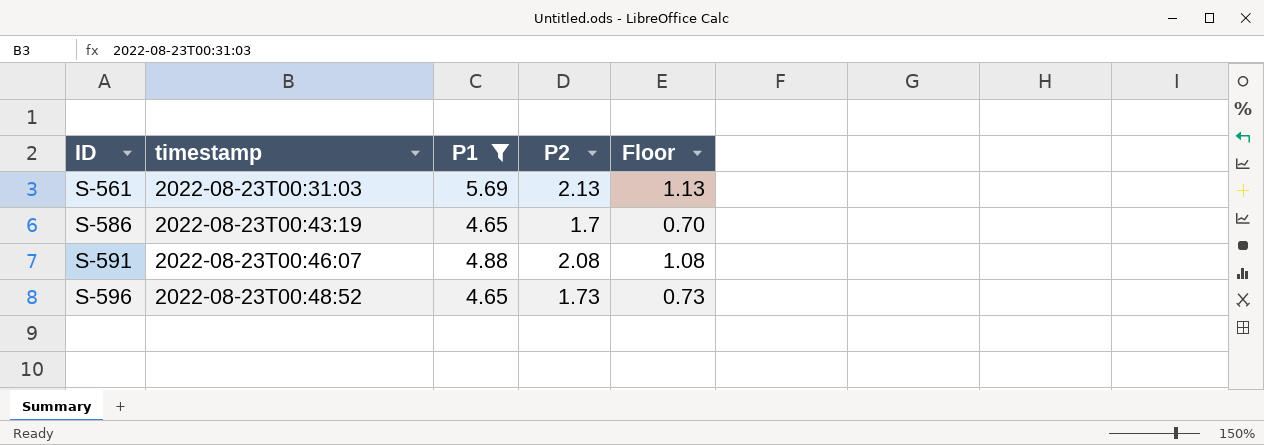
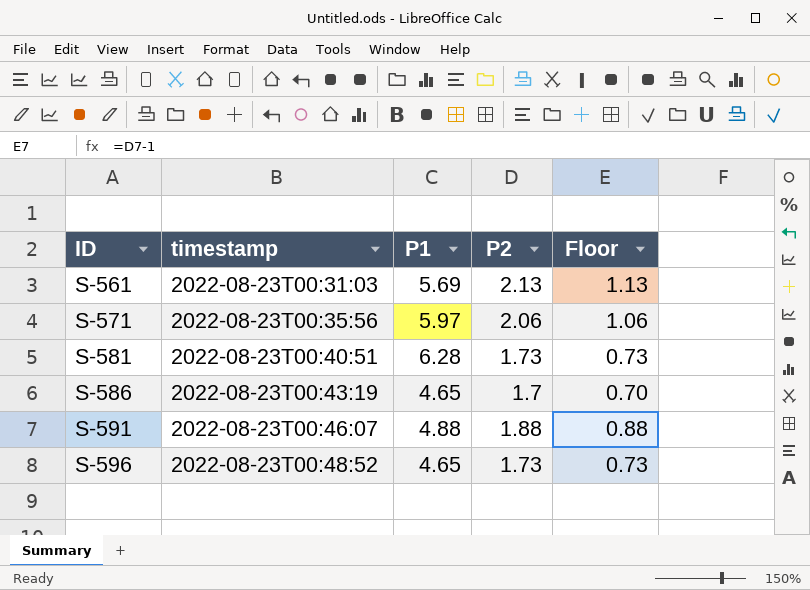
filter: P1 <= 5.69 -> none
S-591 | P2: 2.08 -> 1.88
S-591 | Floor: 1.08 -> 0.88

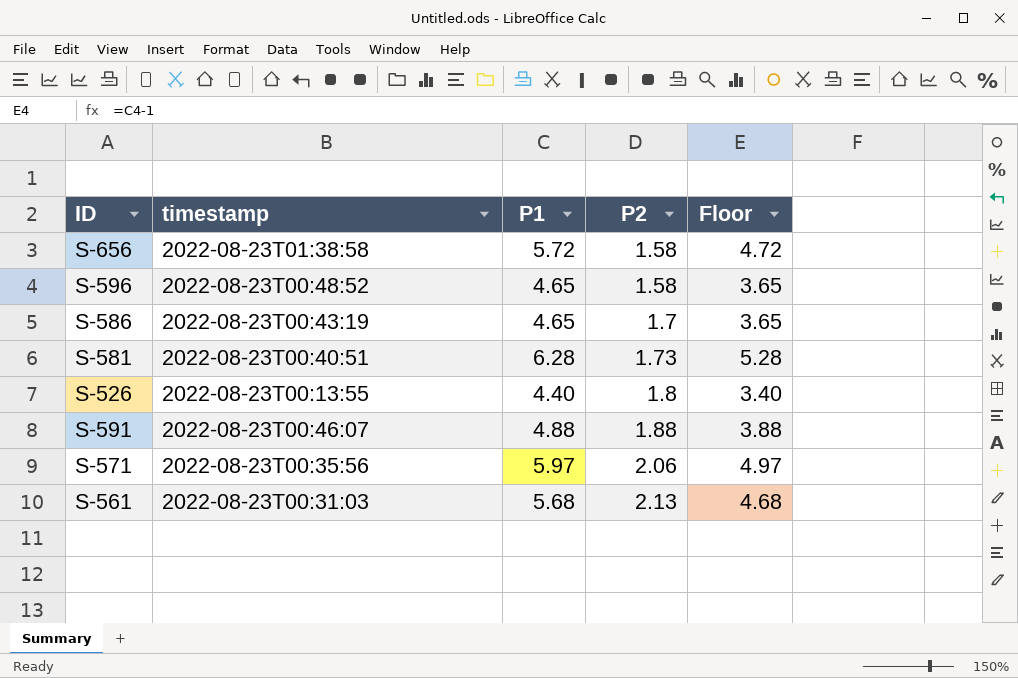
row order: ID ascending -> P2 ascending
column Floor | formula: [P2] - 1 -> [P1] - 1
row S-656: none -> 2022-08-23T01:38:58 | 5.72 | 1.58 | 4.72
S-596 | P2: 1.73 -> 1.58
row S-526: none -> 2022-08-23T00:13:55 | 4.40 | 1.8 | 3.40
S-561 | P1: 5.69 -> 5.68

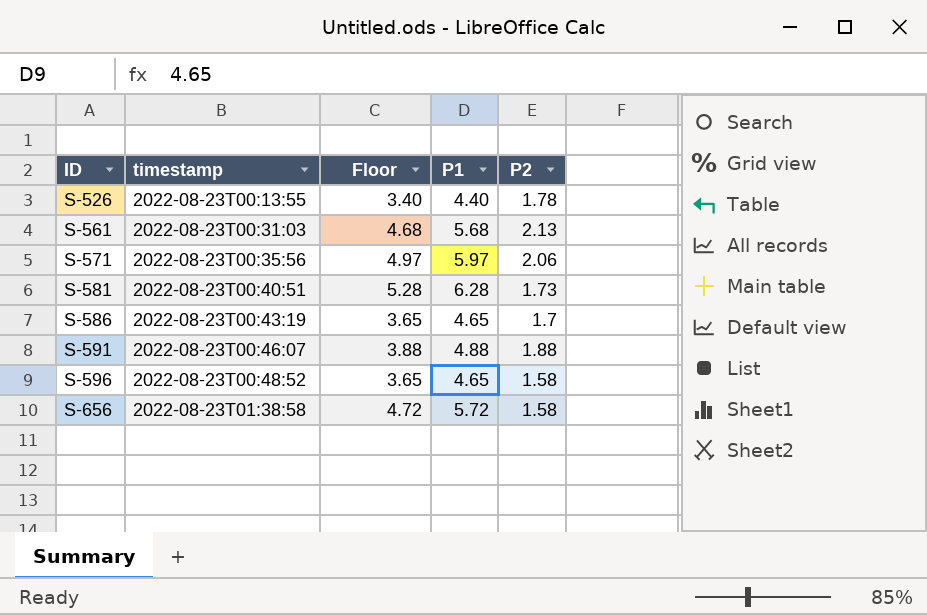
row order: P2 ascending -> ID ascending
column Floor | position: 5 -> 3
S-526 | P2: 1.8 -> 1.78

